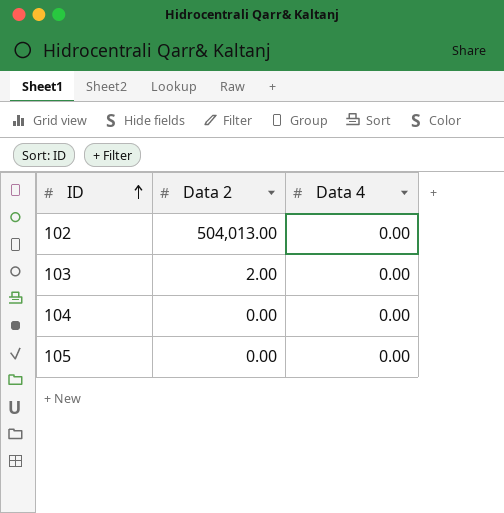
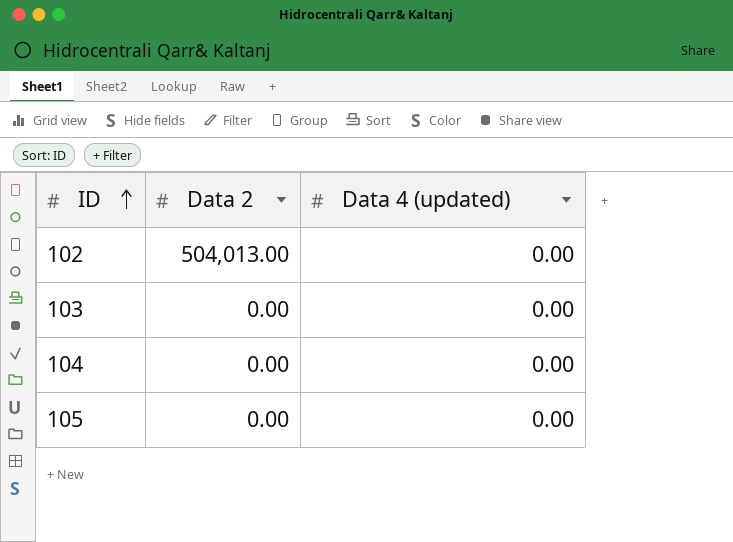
column name: Data 4 -> Data 4 (updated)
103 | Data 2: 2.00 -> 0.00

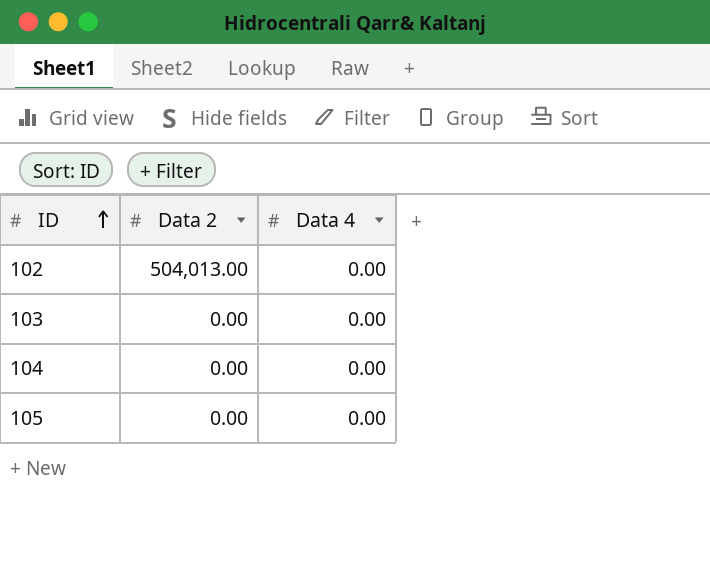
column name: Data 4 (updated) -> Data 4

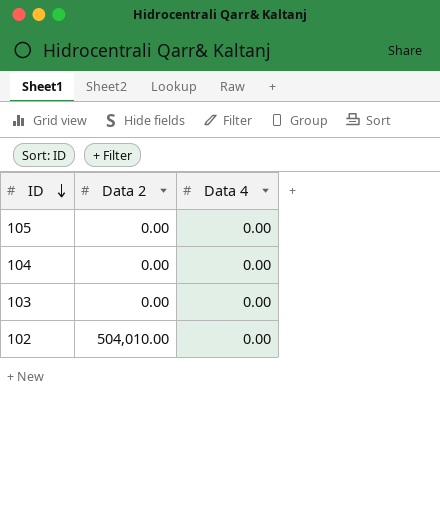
row order: ID ascending -> ID descending
102 | Data 2: 504,013.00 -> 504,010.00

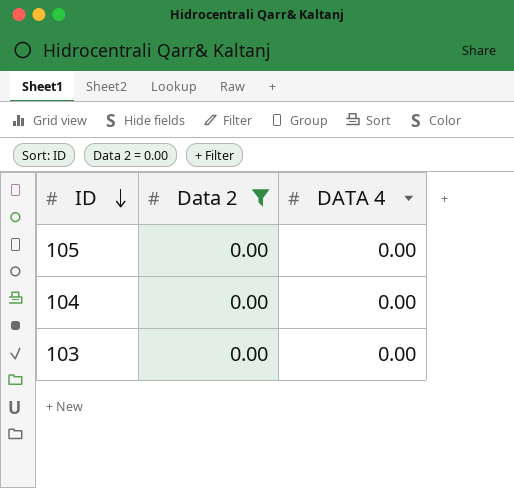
filter: none -> Data 2 = 0.00
column name: Data 4 -> DATA 4

